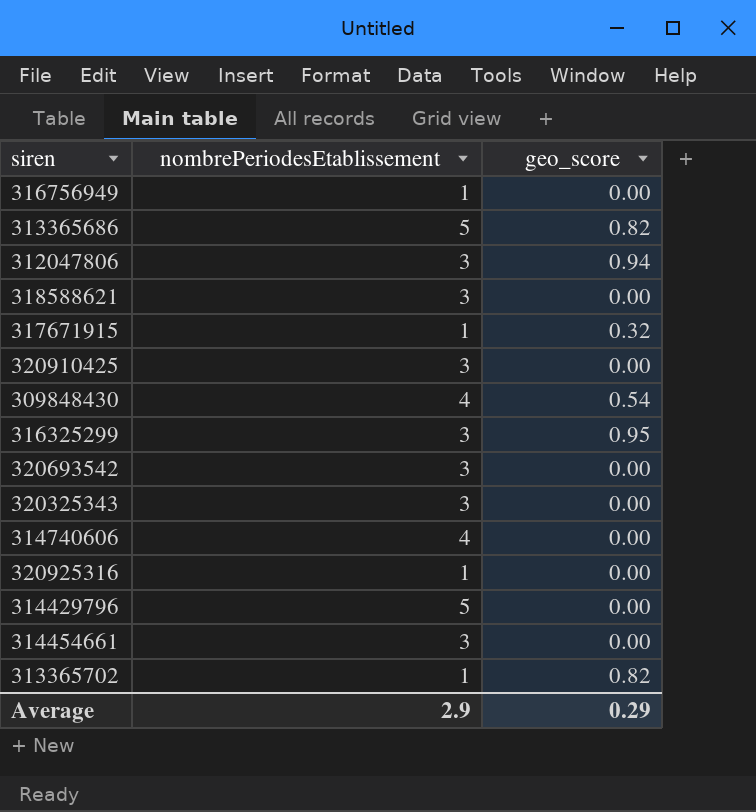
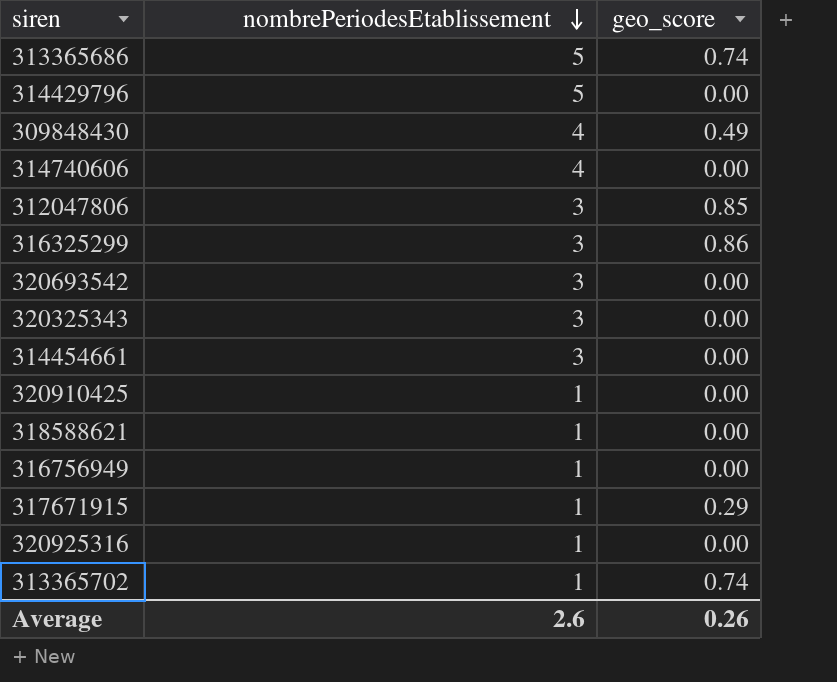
row order: none -> nombrePeriodesEtablissement descending
313365686 | geo_score: 0.82 -> 0.74
309848430 | geo_score: 0.54 -> 0.49
312047806 | geo_score: 0.94 -> 0.85
316325299 | geo_score: 0.95 -> 0.86
320910425 | nombrePeriodesEtablissement: 3 -> 1
318588621 | nombrePeriodesEtablissement: 3 -> 1
317671915 | geo_score: 0.32 -> 0.29
313365702 | geo_score: 0.82 -> 0.74
Average | nombrePeriodesEtablissement: 2.9 -> 2.6
Average | geo_score: 0.29 -> 0.26

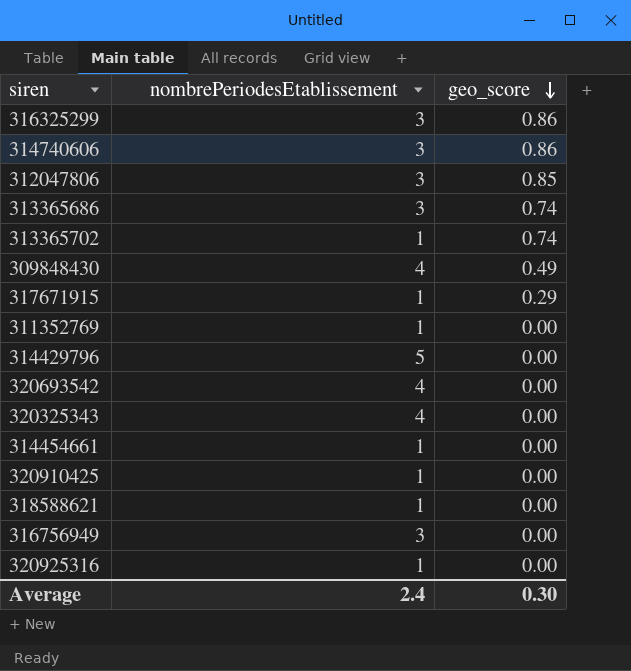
row order: nombrePeriodesEtablissement descending -> geo_score descending
314740606 | nombrePeriodesEtablissement: 4 -> 3
314740606 | geo_score: 0.00 -> 0.86
313365686 | nombrePeriodesEtablissement: 5 -> 3
row 311352769: none -> 1 | 0.00
320693542 | nombrePeriodesEtablissement: 3 -> 4
320325343 | nombrePeriodesEtablissement: 3 -> 4
314454661 | nombrePeriodesEtablissement: 3 -> 1
316756949 | nombrePeriodesEtablissement: 1 -> 3
Average | nombrePeriodesEtablissement: 2.6 -> 2.4
Average | geo_score: 0.26 -> 0.30

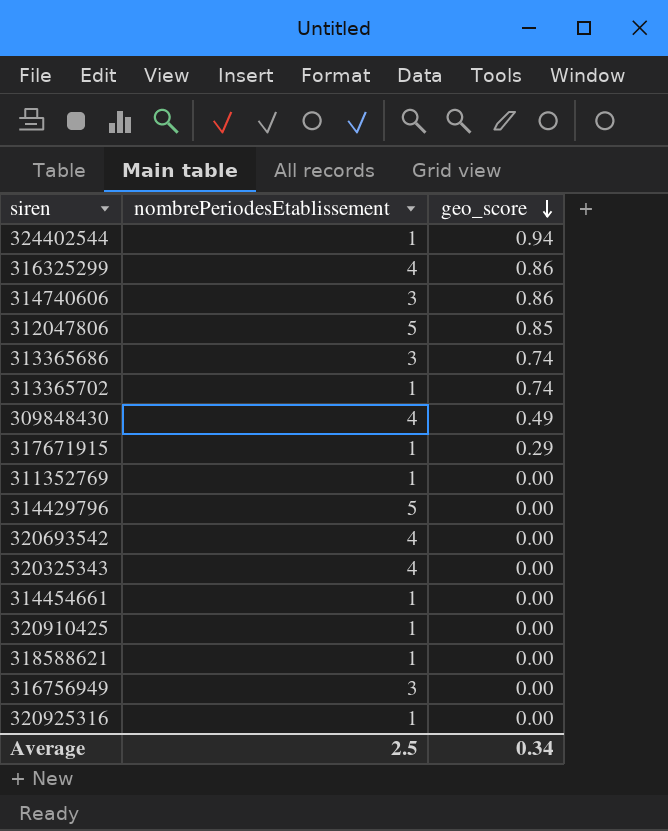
row 324402544: none -> 1 | 0.94
316325299 | nombrePeriodesEtablissement: 3 -> 4
312047806 | nombrePeriodesEtablissement: 3 -> 5
Average | nombrePeriodesEtablissement: 2.4 -> 2.5
Average | geo_score: 0.30 -> 0.34

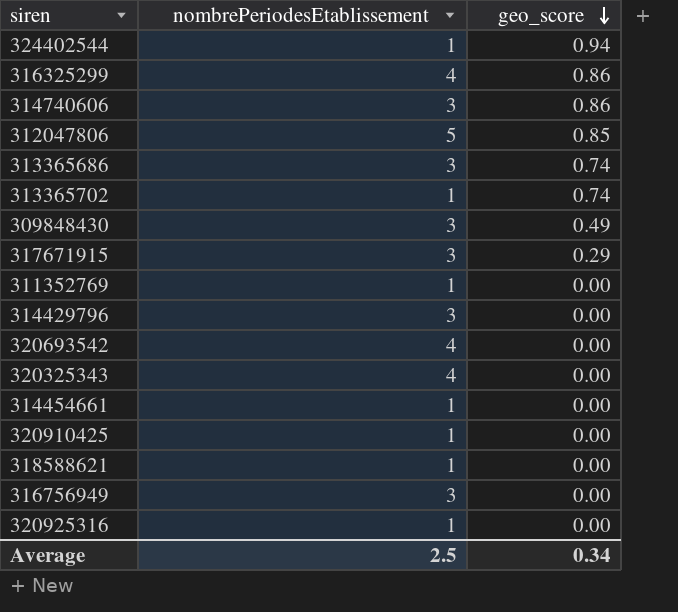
309848430 | nombrePeriodesEtablissement: 4 -> 3
317671915 | nombrePeriodesEtablissement: 1 -> 3
314429796 | nombrePeriodesEtablissement: 5 -> 3

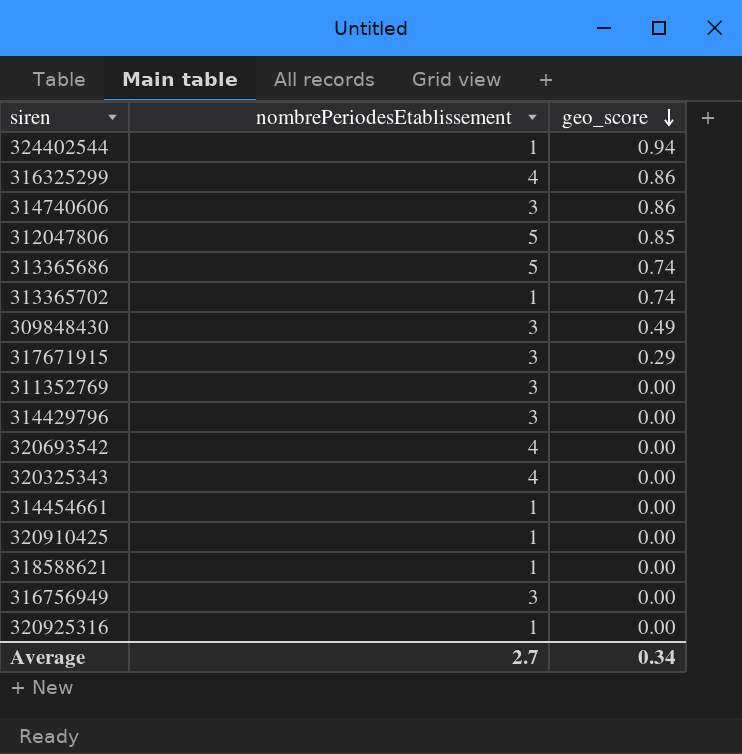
313365686 | nombrePeriodesEtablissement: 3 -> 5
311352769 | nombrePeriodesEtablissement: 1 -> 3
Average | nombrePeriodesEtablissement: 2.5 -> 2.7

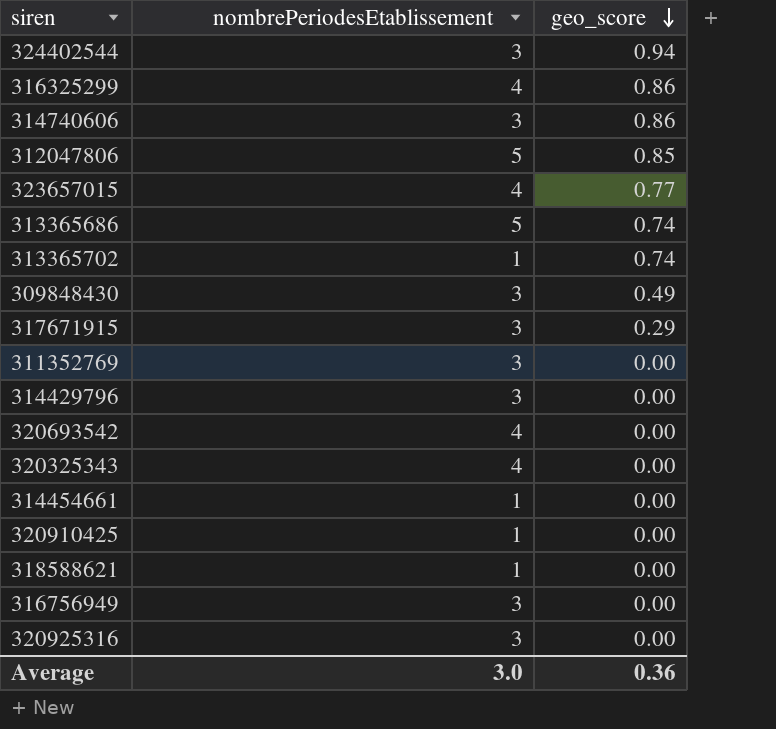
324402544 | nombrePeriodesEtablissement: 1 -> 3
row 323657015: none -> 4 | 0.77
320925316 | nombrePeriodesEtablissement: 1 -> 3
Average | nombrePeriodesEtablissement: 2.7 -> 3.0
Average | geo_score: 0.34 -> 0.36

